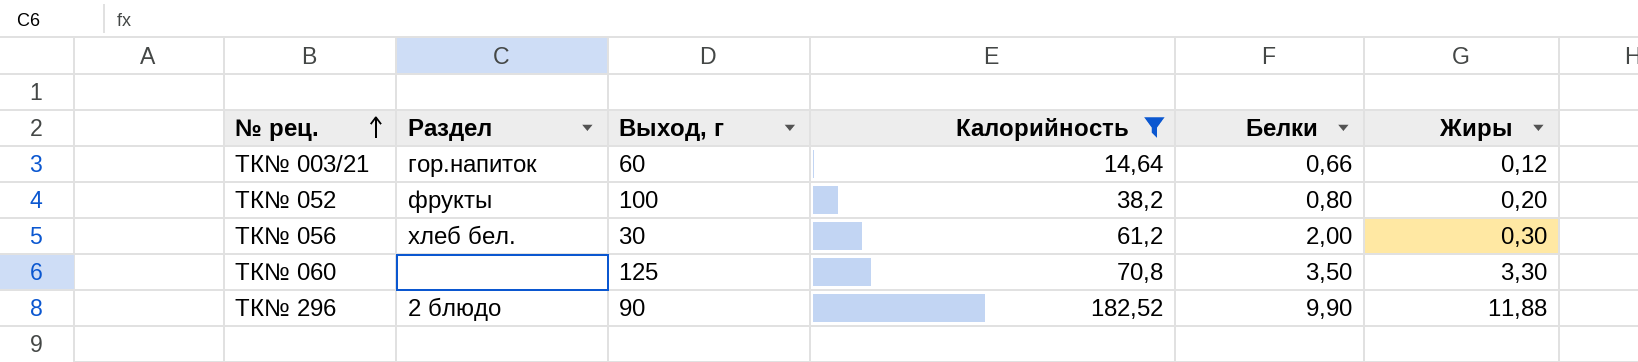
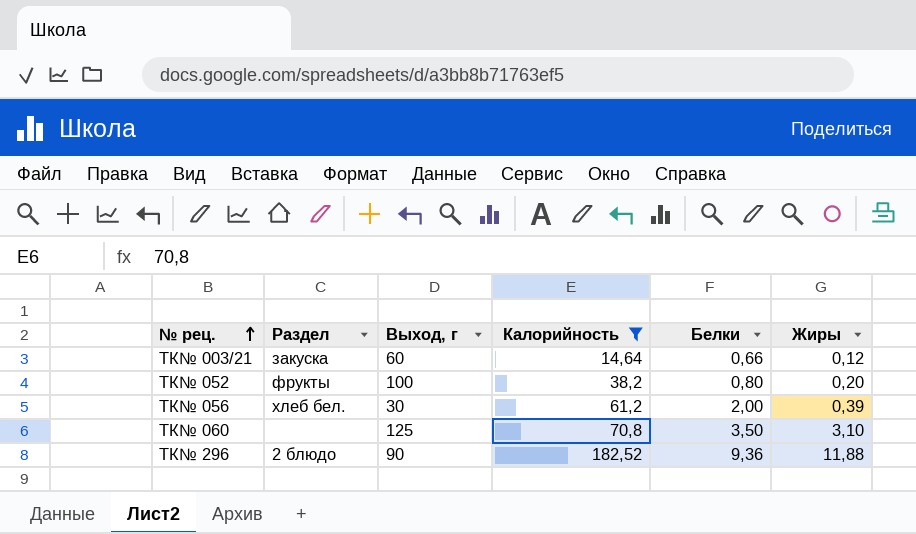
ТК№ 003/21 | Раздел: гор.напиток -> закуска
ТК№ 056 | Жиры: 0,30 -> 0,39
ТК№ 060 | Жиры: 3,30 -> 3,10
ТК№ 296 | Белки: 9,90 -> 9,36

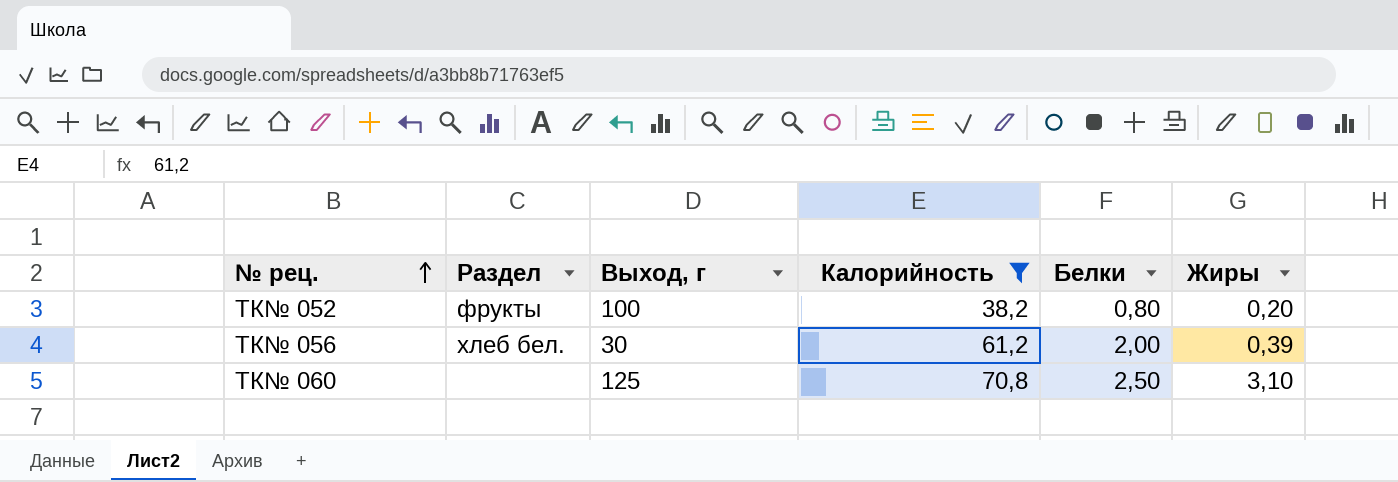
row ТК№ 003/21: закуска | 60 | 14,64 | 0,66 | 0,12 -> none
row ТК№ 296: 2 блюдо | 90 | 182,52 | 9,36 | 11,88 -> none
ТК№ 060 | Белки: 3,50 -> 2,50

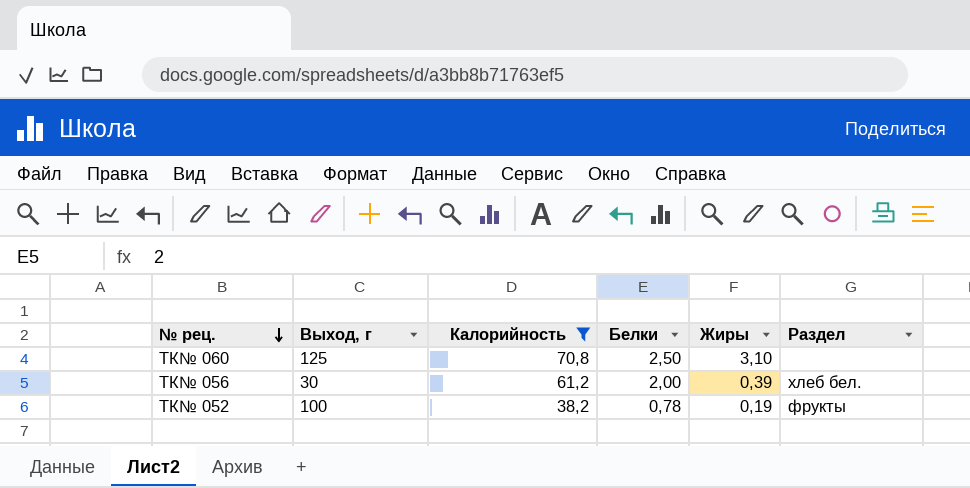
row order: № рец. ascending -> № рец. descending
column Раздел | position: 2 -> 6
ТК№ 052 | Белки: 0,80 -> 0,78
ТК№ 052 | Жиры: 0,20 -> 0,19

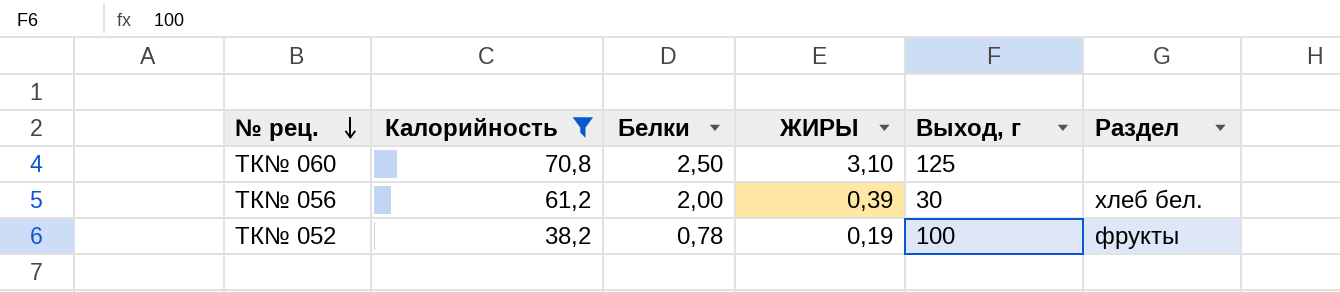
column name: Жиры -> ЖИРЫ
column Выход, г | position: 2 -> 5

